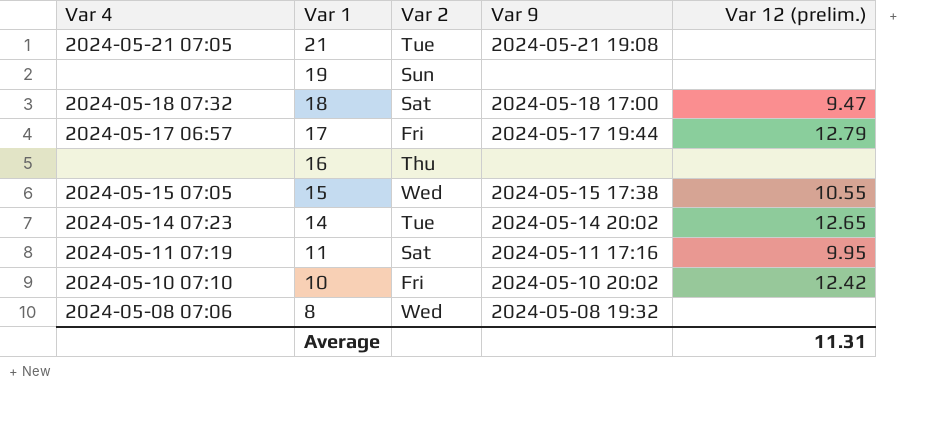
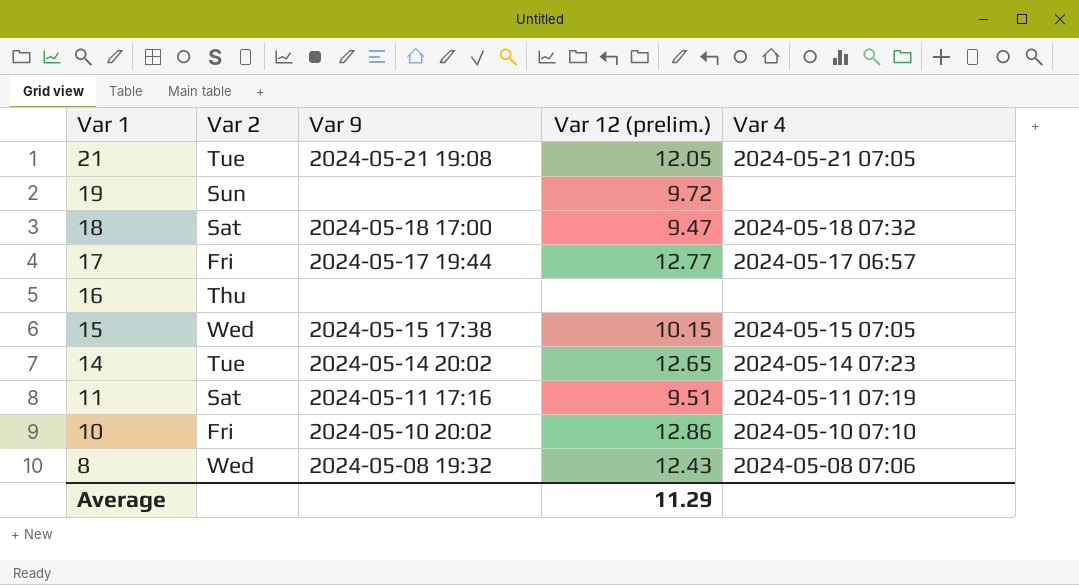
column Var 4 | position: 1 -> 5
21 | Var 12 (prelim.): none -> 12.05
19 | Var 12 (prelim.): none -> 9.72
17 | Var 12 (prelim.): 12.79 -> 12.77
15 | Var 12 (prelim.): 10.55 -> 10.15
11 | Var 12 (prelim.): 9.95 -> 9.51
10 | Var 12 (prelim.): 12.42 -> 12.86
8 | Var 12 (prelim.): none -> 12.43
Average | Var 12 (prelim.): 11.31 -> 11.29

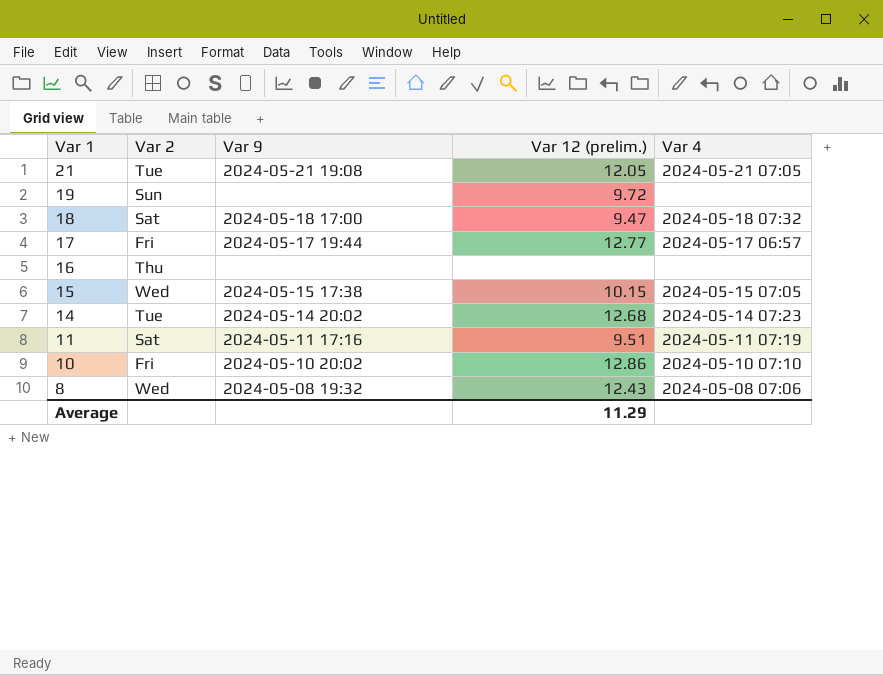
14 | Var 12 (prelim.): 12.65 -> 12.68

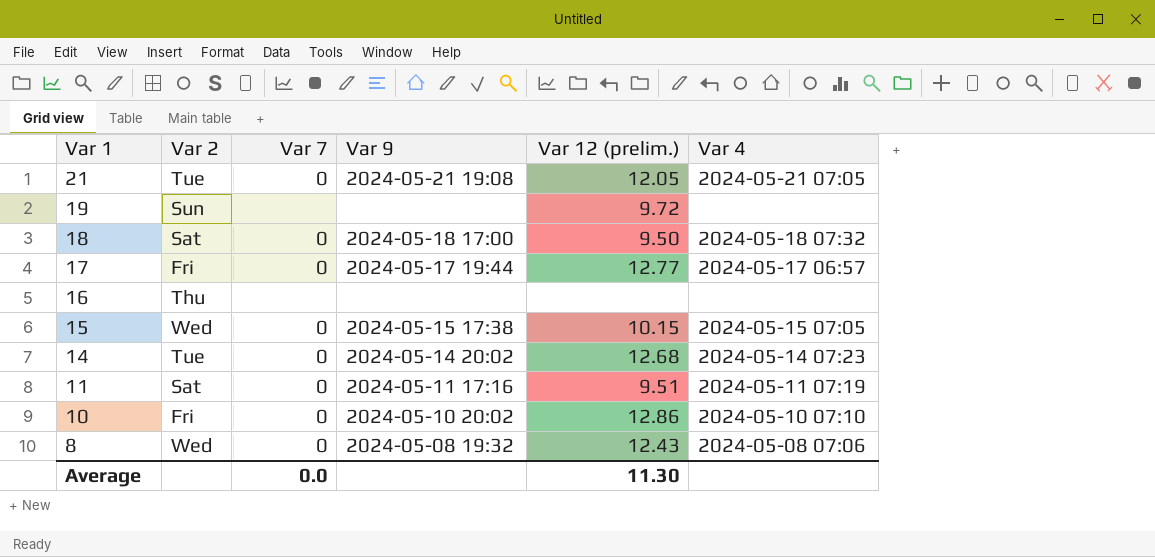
column Var 7 | position: none -> 3
18 | Var 12 (prelim.): 9.47 -> 9.50
Average | Var 12 (prelim.): 11.29 -> 11.30

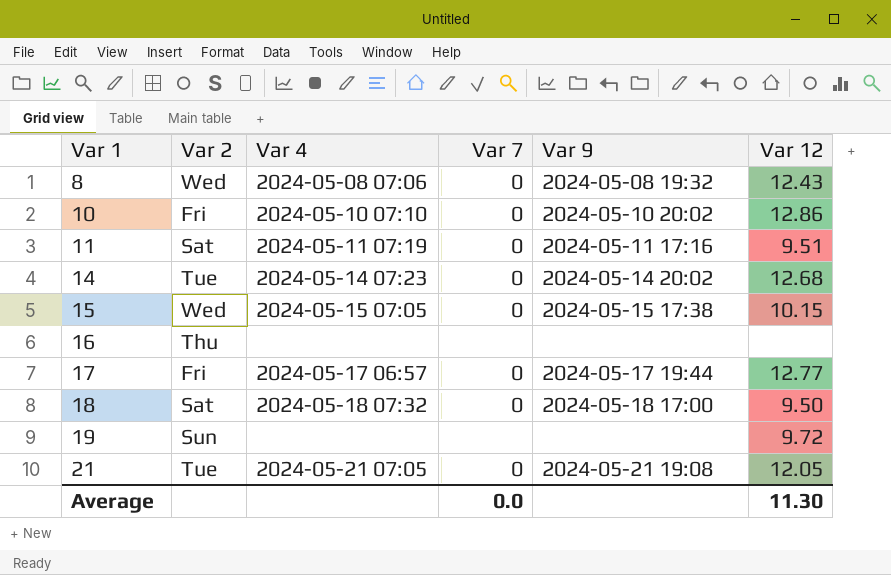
row order: Var 1 descending -> Var 1 ascending
column Var 4 | position: 6 -> 3
column name: Var 12 (prelim.) -> Var 12

